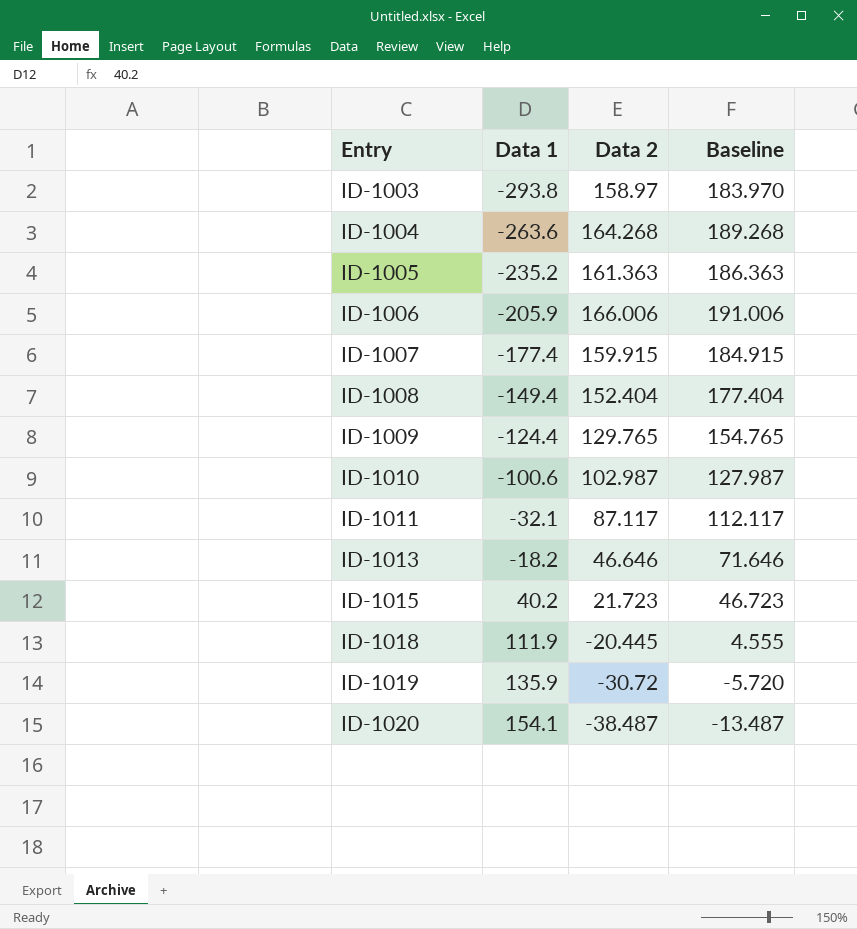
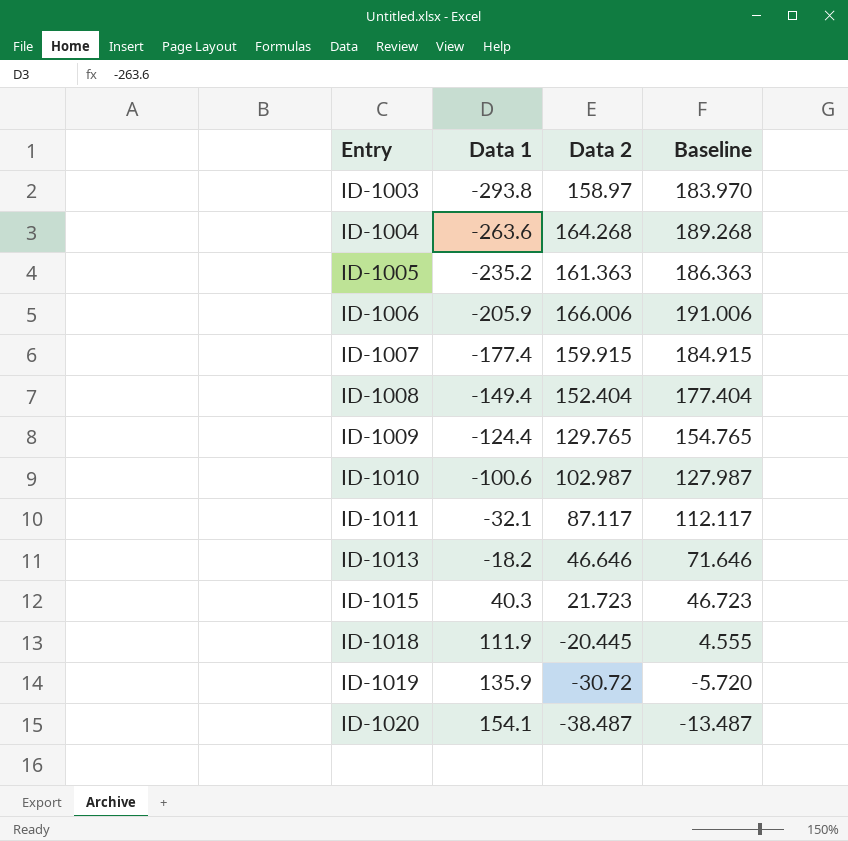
ID-1015 | Data 1: 40.2 -> 40.3

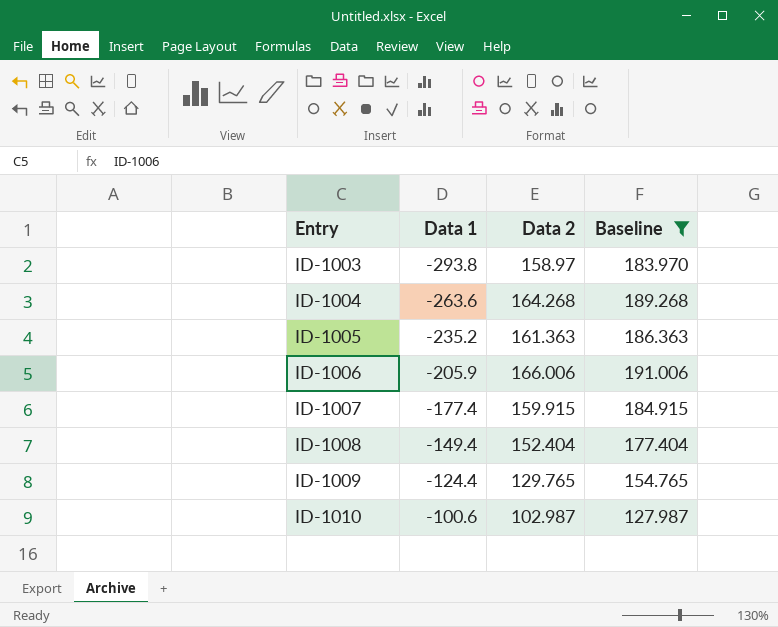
filter: none -> Baseline >= 127.987

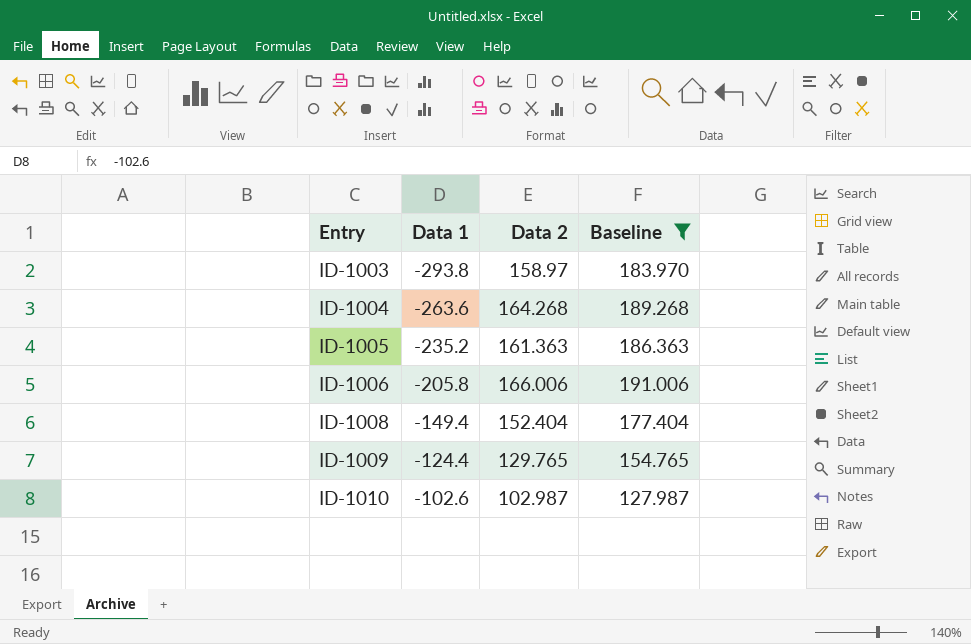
row ID-1007: -177.4 | 159.915 | 184.915 -> none
ID-1006 | Data 1: -205.9 -> -205.8
ID-1010 | Data 1: -100.6 -> -102.6

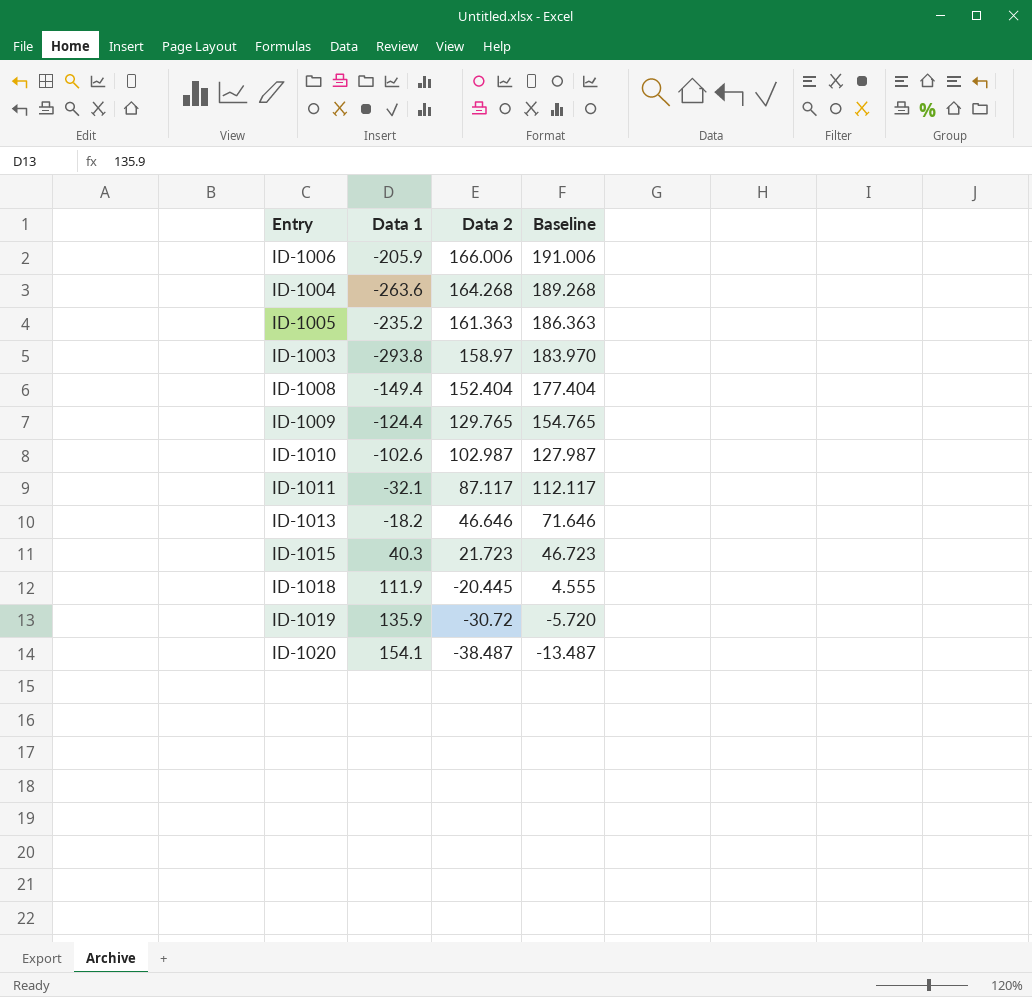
filter: Baseline >= 127.987 -> none
row order: Entry ascending -> Data 2 descending
ID-1006 | Data 1: -205.8 -> -205.9

